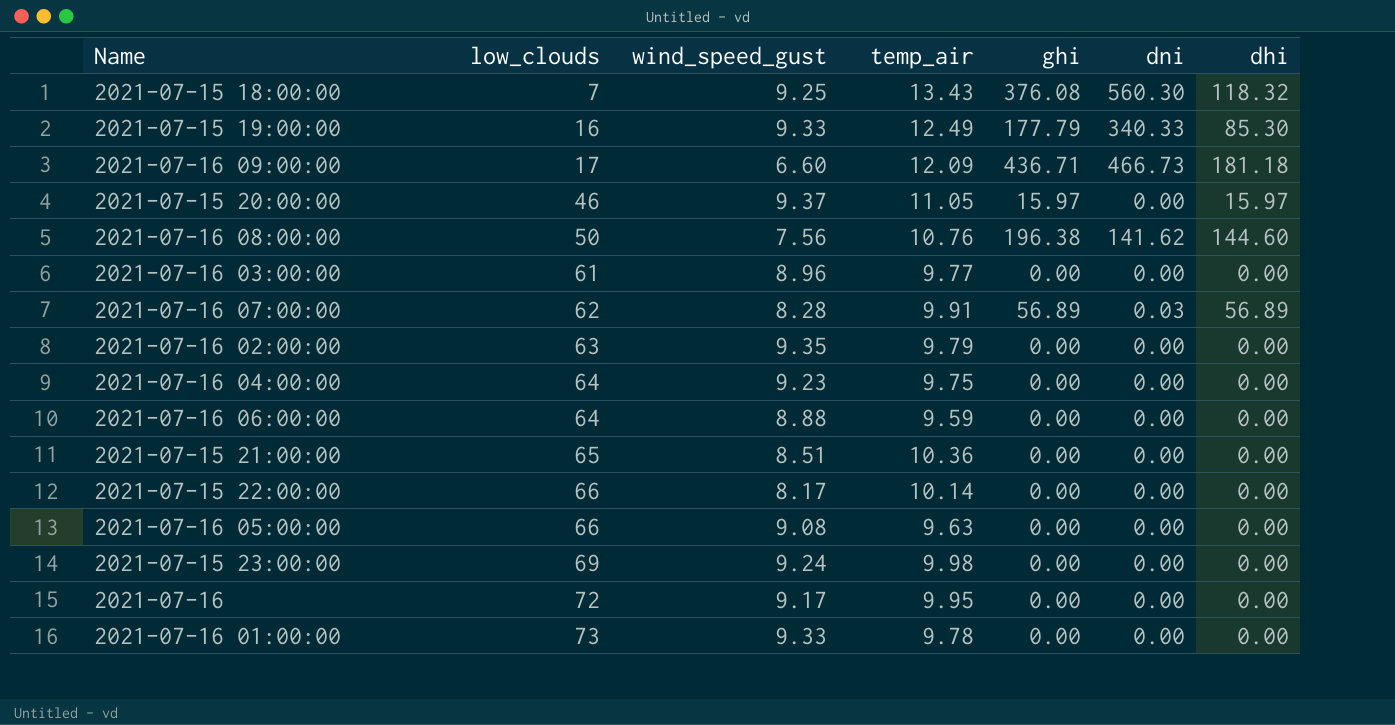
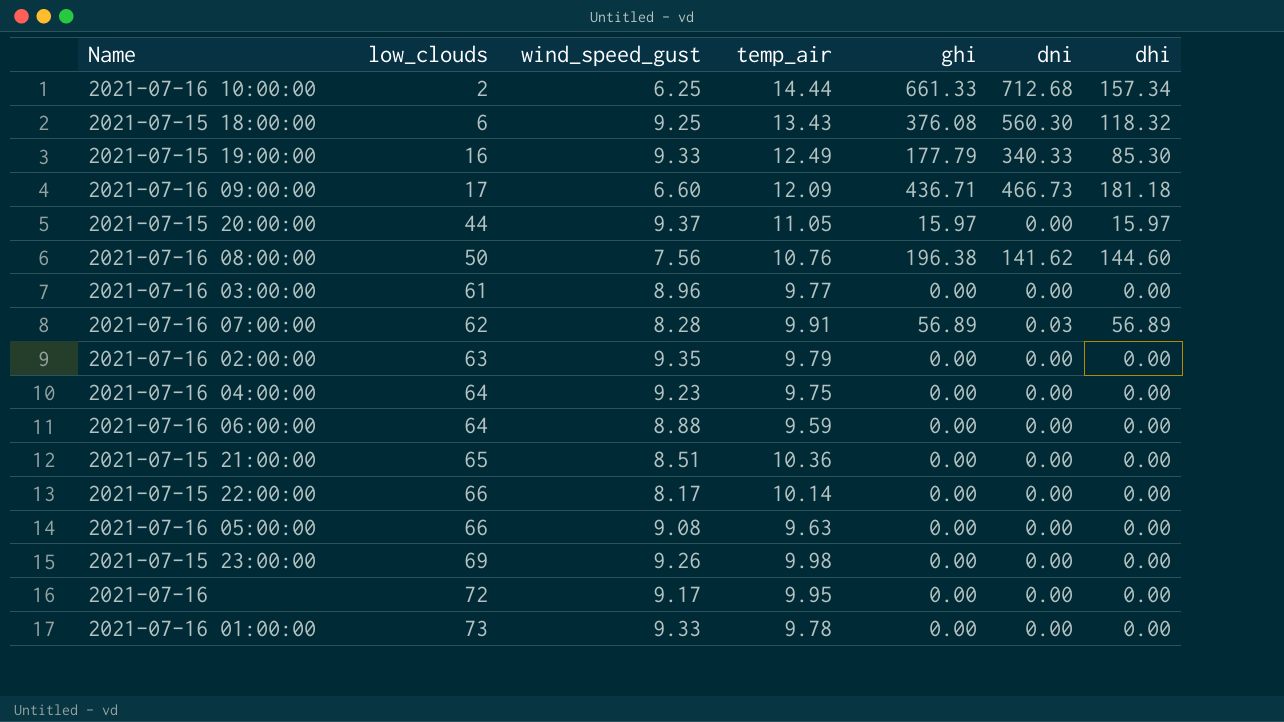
row 2021-07-16 10:00:00: none -> 2 | 6.25 | 14.44 | 661.33 | 712.68 | 157.34
2021-07-15 18:00:00 | low_clouds: 7 -> 6
2021-07-15 20:00:00 | low_clouds: 46 -> 44
2021-07-15 23:00:00 | wind_speed_gust: 9.24 -> 9.26

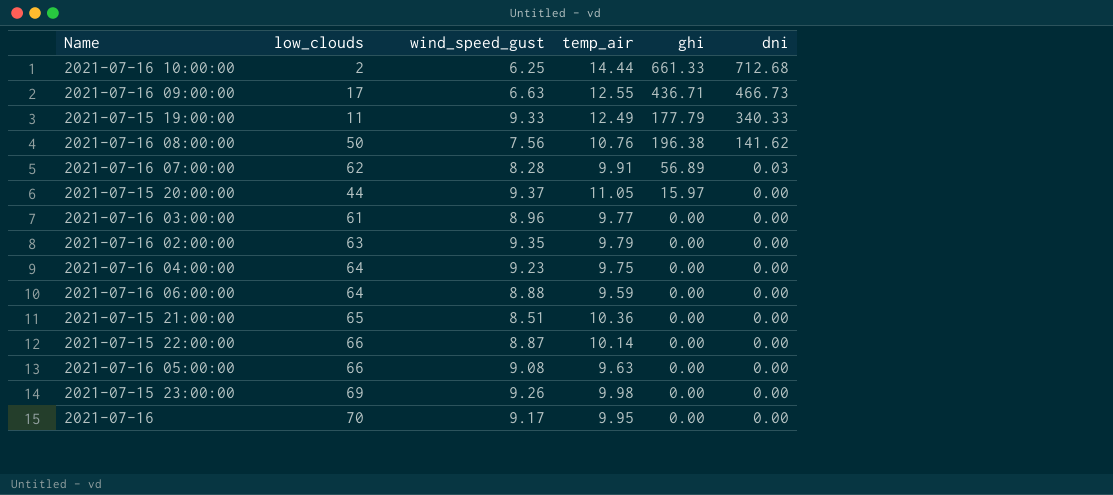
row order: low_clouds ascending -> dni descending
column dhi | position: 7 -> none
row 2021-07-15 18:00:00: 6 | 9.25 | 13.43 | 376.08 | 560.30 | 118.32 -> none
row 2021-07-16 01:00:00: 73 | 9.33 | 9.78 | 0.00 | 0.00 | 0.00 -> none
2021-07-16 09:00:00 | wind_speed_gust: 6.60 -> 6.63
2021-07-16 09:00:00 | temp_air: 12.09 -> 12.55
2021-07-15 19:00:00 | low_clouds: 16 -> 11
2021-07-15 22:00:00 | wind_speed_gust: 8.17 -> 8.87
2021-07-16 | low_clouds: 72 -> 70

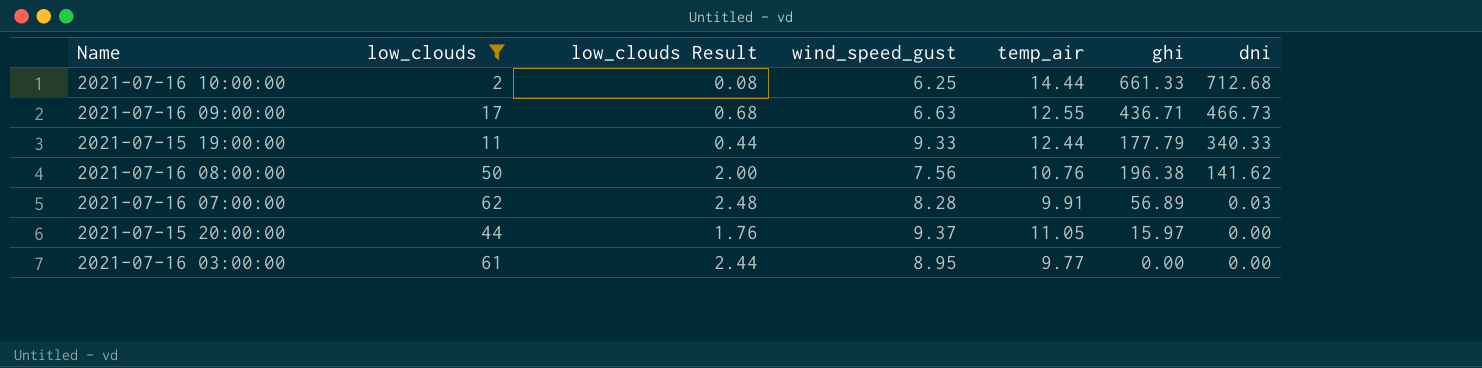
filter: none -> low_clouds <= 62
column low_clouds Result | formula: none -> [low_clouds] * 0.04
2021-07-15 19:00:00 | temp_air: 12.49 -> 12.44
2021-07-16 03:00:00 | wind_speed_gust: 8.96 -> 8.95

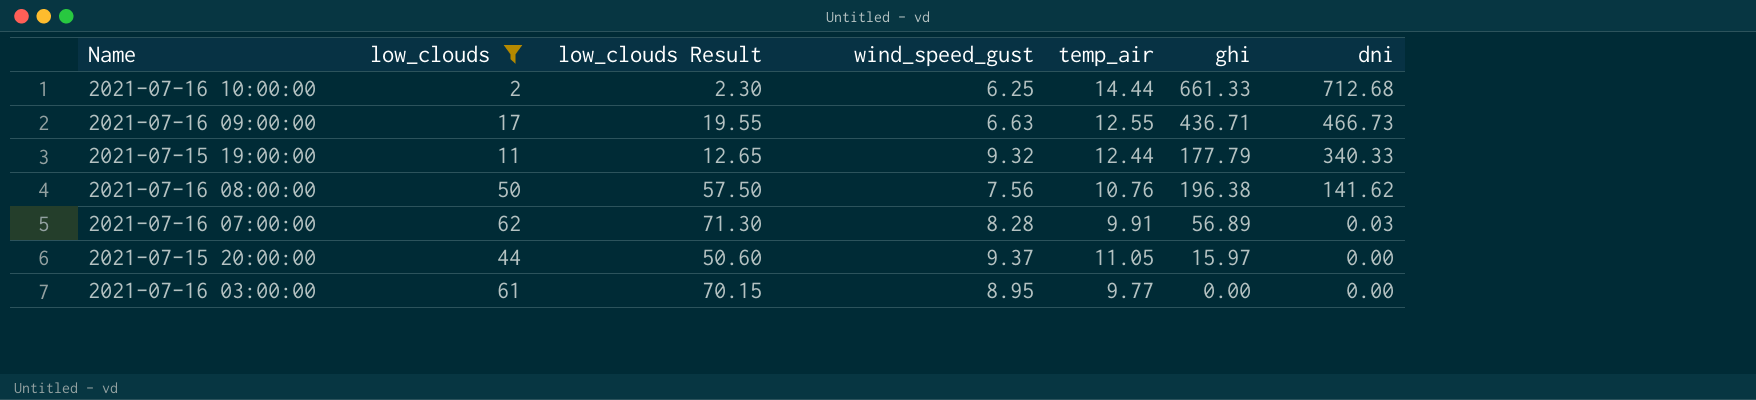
column low_clouds Result | formula: [low_clouds] * 0.04 -> [low_clouds] * 1.15
2021-07-15 19:00:00 | wind_speed_gust: 9.33 -> 9.32

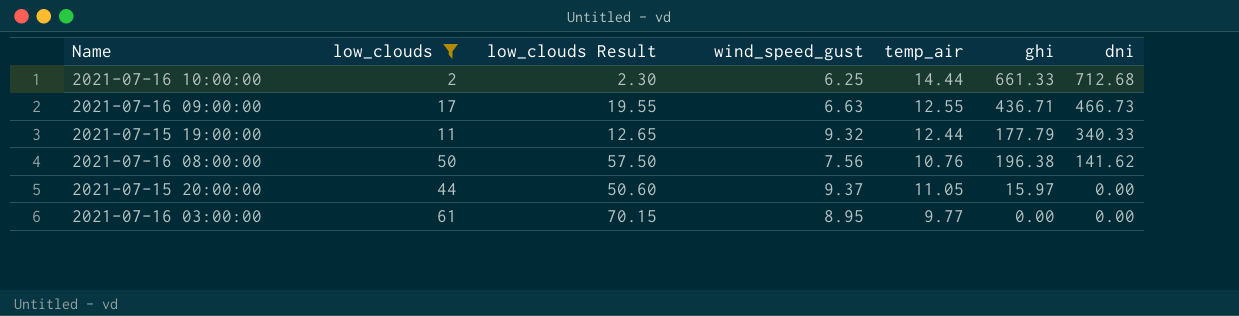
row 2021-07-16 07:00:00: 62 | 71.30 | 8.28 | 9.91 | 56.89 | 0.03 -> none

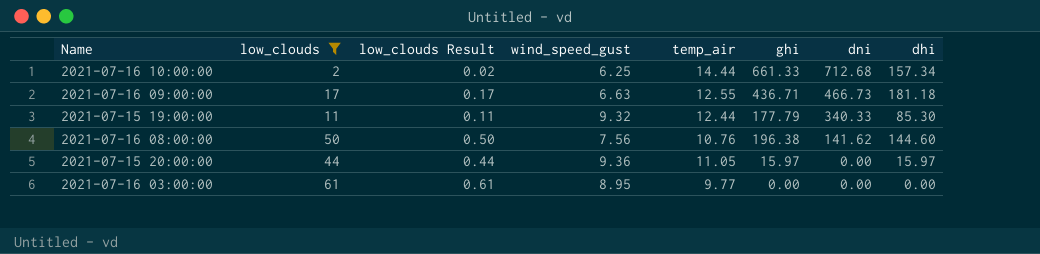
column low_clouds Result | formula: [low_clouds] * 1.15 -> [low_clouds] * 0.01
column dhi | position: none -> 8
2021-07-15 20:00:00 | wind_speed_gust: 9.37 -> 9.36

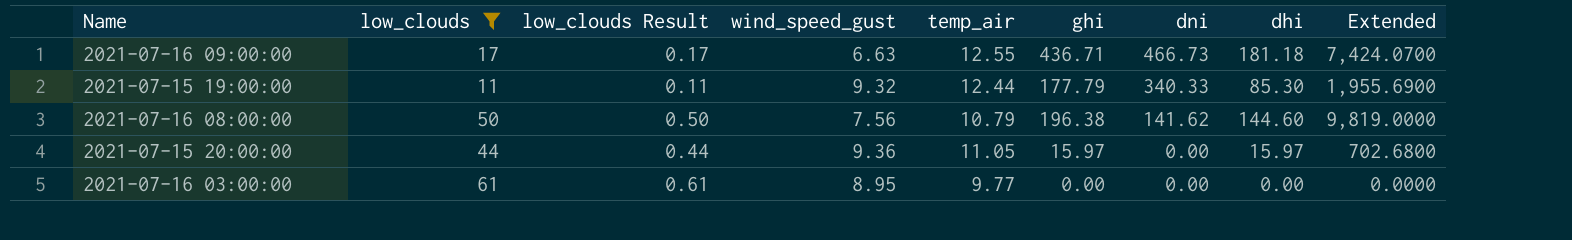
column Extended | formula: none -> [low_clouds] * [ghi]
row 2021-07-16 10:00:00: 2 | 0.02 | 6.25 | 14.44 | 661.33 | 712.68 | 157.34 -> none
2021-07-16 08:00:00 | temp_air: 10.76 -> 10.79

